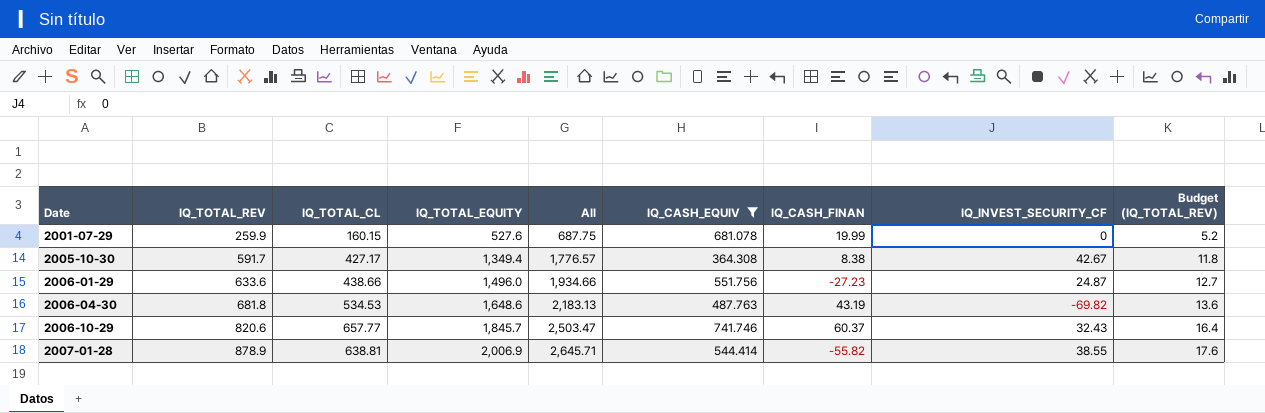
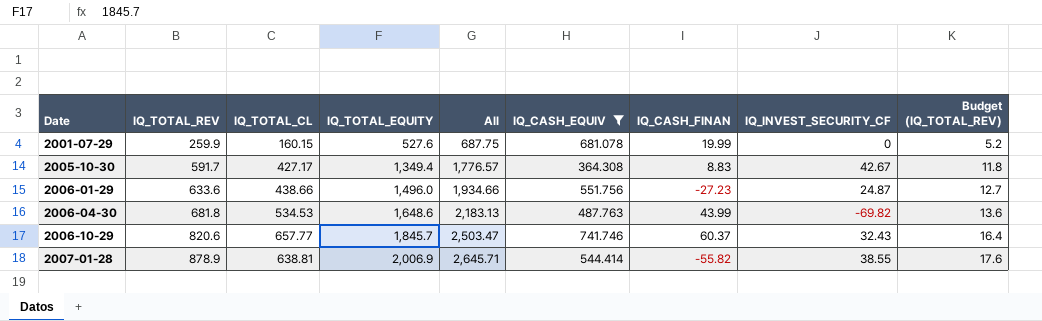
2005-10-30 | IQ_CASH_FINAN: 8.38 -> 8.83
2006-04-30 | IQ_CASH_FINAN: 43.19 -> 43.99

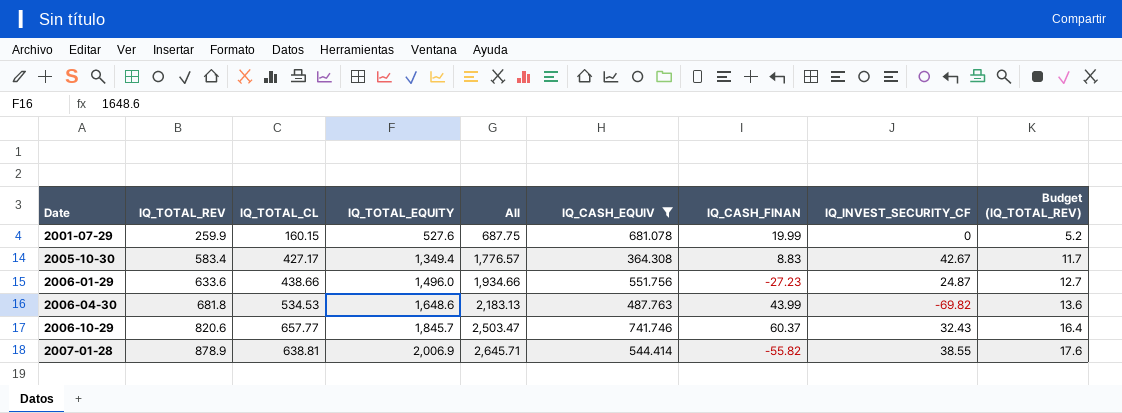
2005-10-30 | IQ_TOTAL_REV: 591.7 -> 583.4
2005-10-30 | Budget (IQ_TOTAL_REV): 11.8 -> 11.7

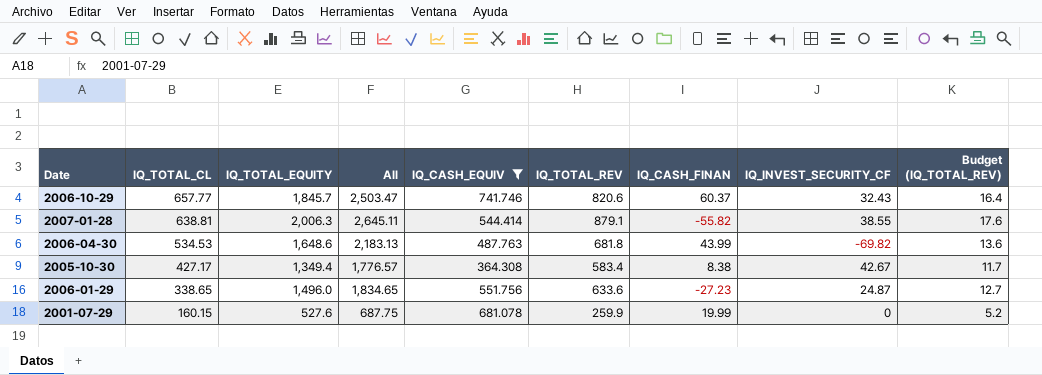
row order: Date ascending -> IQ_TOTAL_CL descending
column IQ_TOTAL_REV | position: 2 -> 6
2007-01-28 | IQ_TOTAL_EQUITY: 2,006.9 -> 2,006.3
2007-01-28 | All: 2,645.71 -> 2,645.11
2007-01-28 | IQ_TOTAL_REV: 878.9 -> 879.1
2005-10-30 | IQ_CASH_FINAN: 8.83 -> 8.38
2006-01-29 | IQ_TOTAL_CL: 438.66 -> 338.65
2006-01-29 | All: 1,934.66 -> 1,834.65

